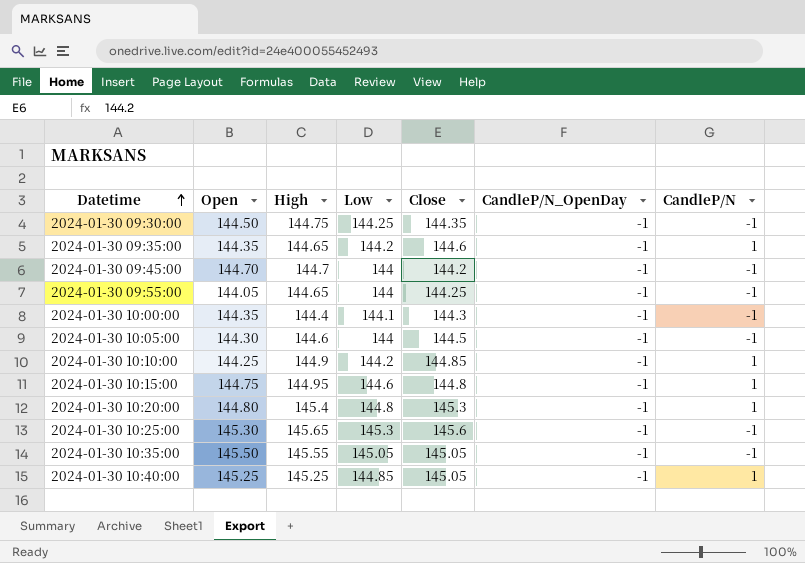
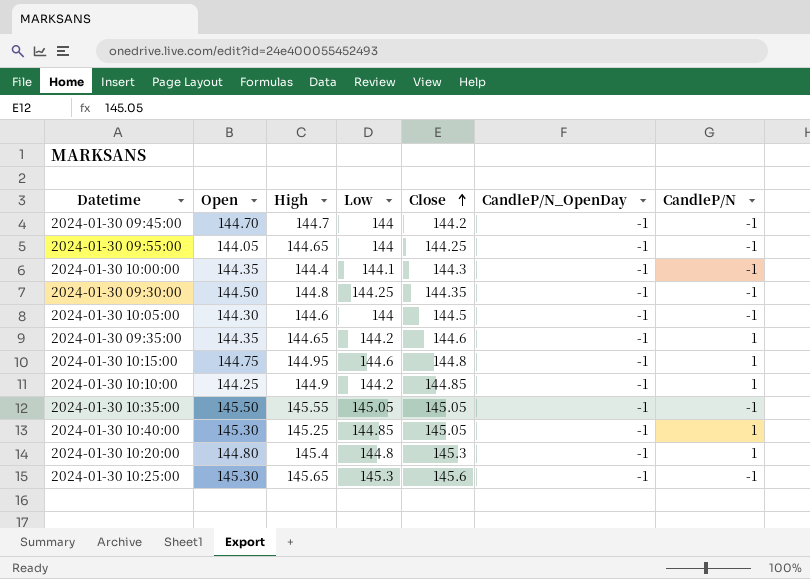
row order: Datetime ascending -> Close ascending
2024-01-30 09:30:00 | High: 144.75 -> 144.8
2024-01-30 10:40:00 | Open: 145.25 -> 145.30

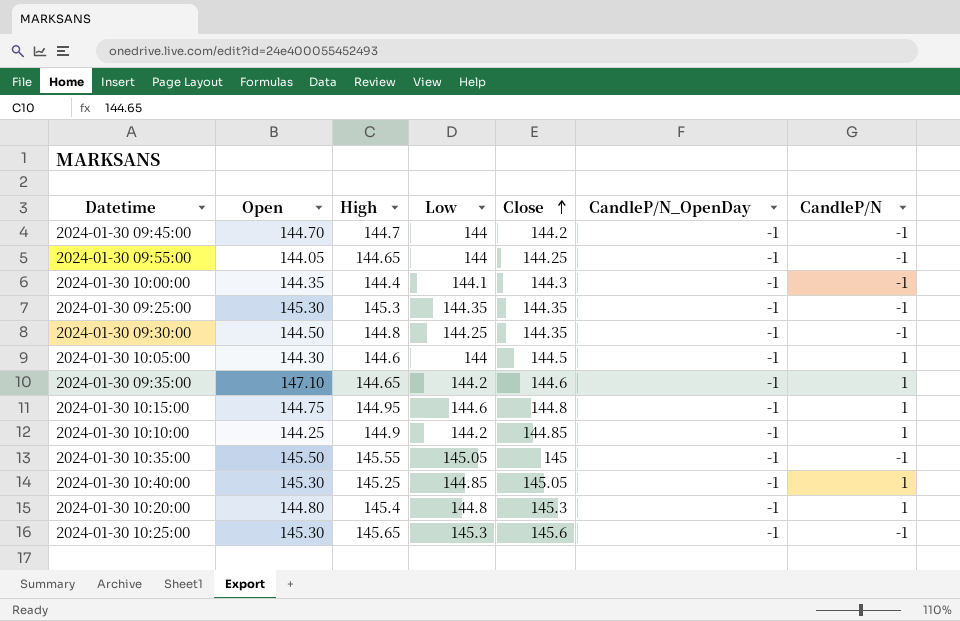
row 2024-01-30 09:25:00: none -> 145.30 | 145.3 | 144.35 | 144.35 | -1 | -1
2024-01-30 10:05:00 | CandleP/N: -1 -> 1
2024-01-30 09:35:00 | Open: 144.35 -> 147.10
2024-01-30 10:35:00 | Close: 145.05 -> 145

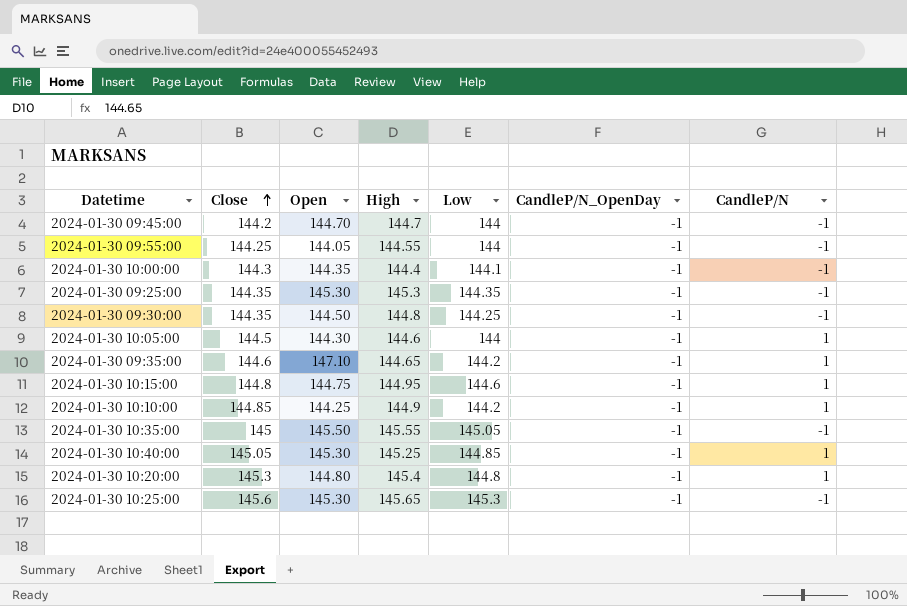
column Close | position: 5 -> 2
2024-01-30 09:55:00 | High: 144.65 -> 144.55

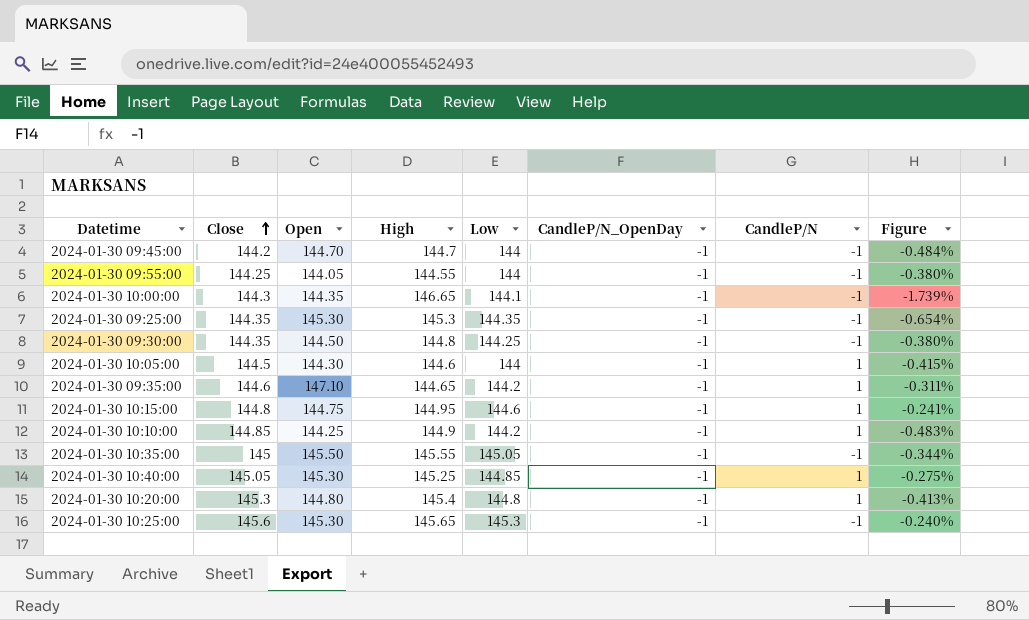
column Figure | formula: none -> ([Low] - [High]) / [High]
2024-01-30 10:00:00 | High: 144.4 -> 146.65

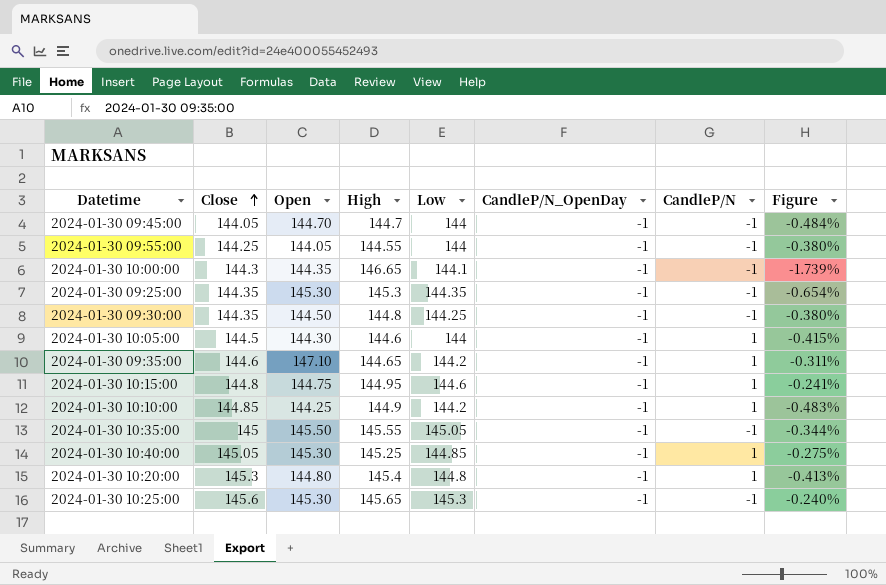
2024-01-30 09:45:00 | Close: 144.2 -> 144.05

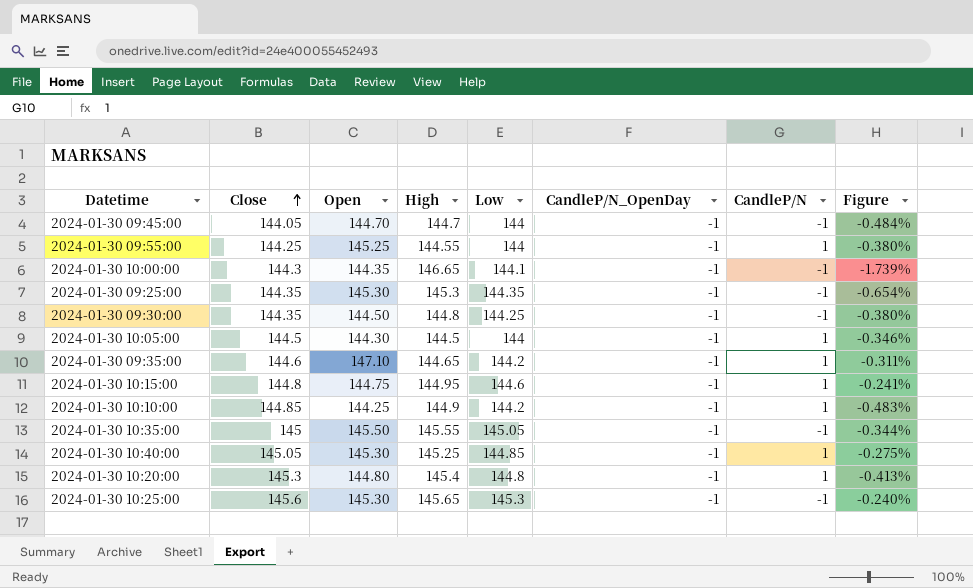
2024-01-30 09:55:00 | Open: 144.05 -> 145.25
2024-01-30 09:55:00 | CandleP/N: -1 -> 1
2024-01-30 10:05:00 | High: 144.6 -> 144.5
2024-01-30 10:05:00 | Figure: -0.415% -> -0.346%

